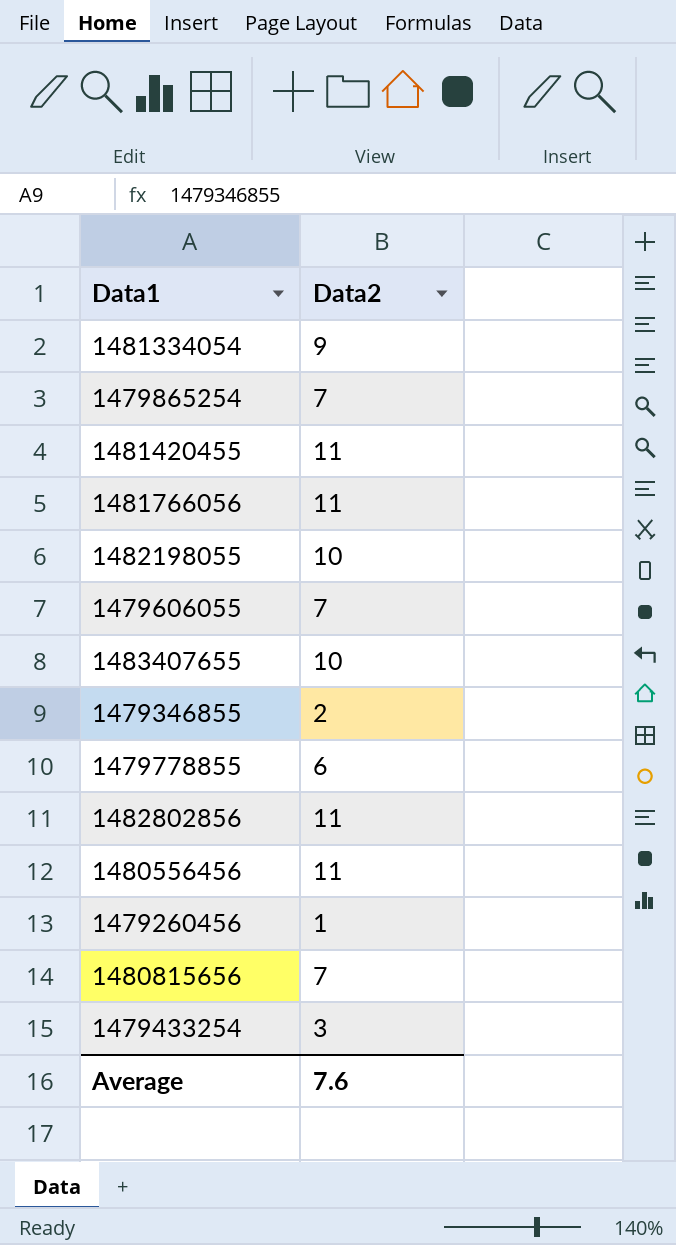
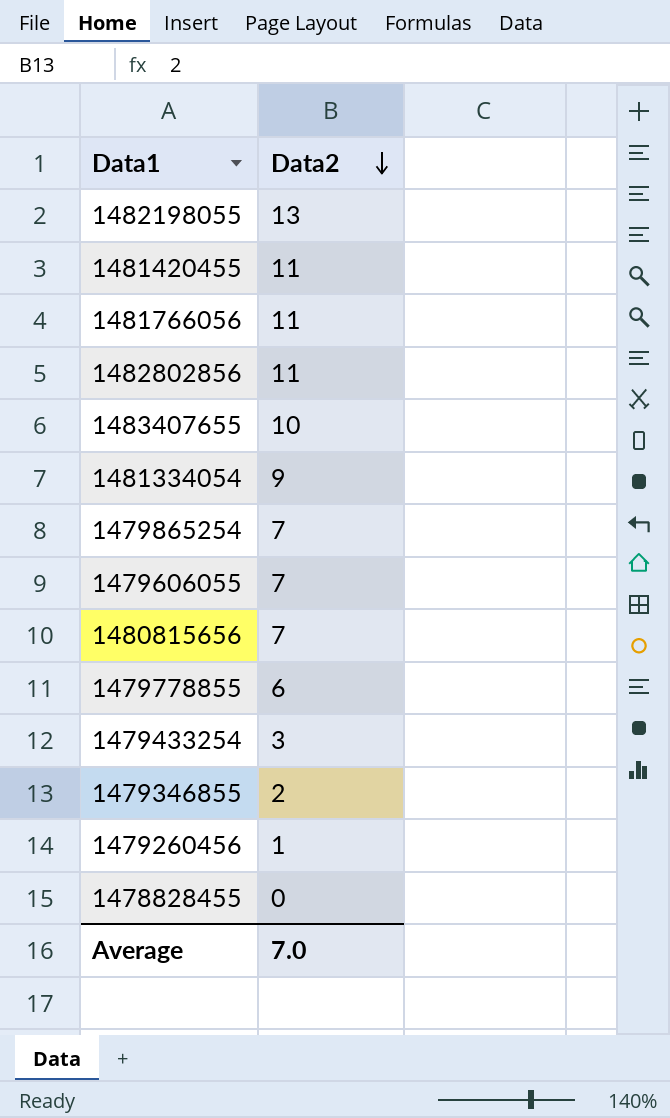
row order: none -> Data2 descending
row 1480556456: 11 -> none
1482198055 | Data2: 10 -> 13
row 1478828455: none -> 0
Average | Data2: 7.6 -> 7.0

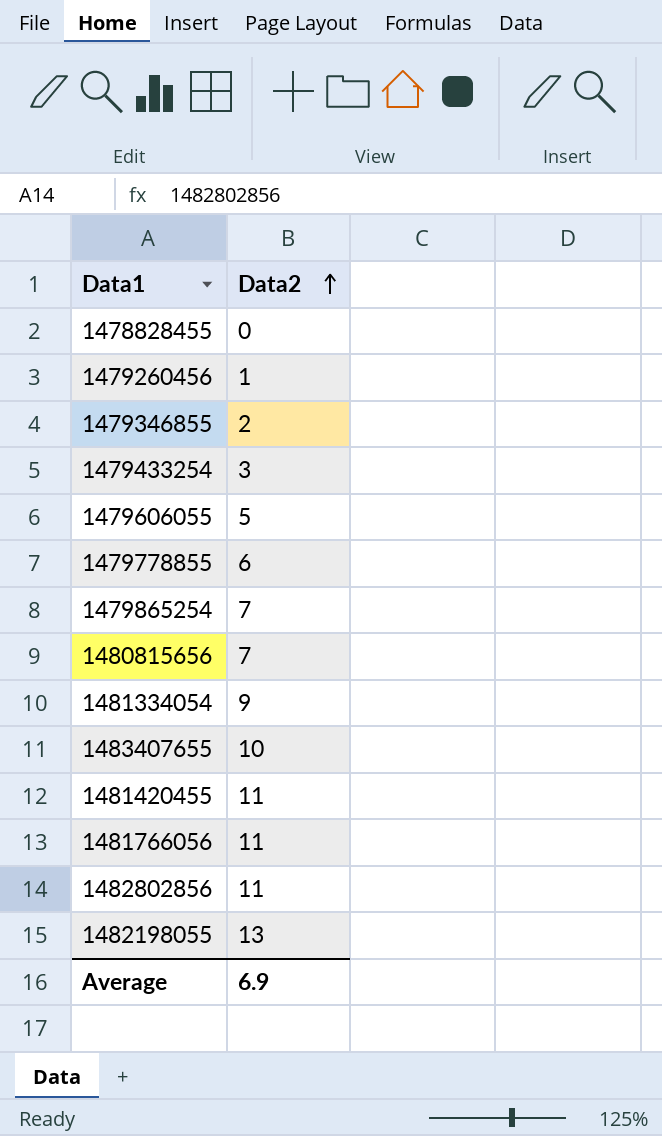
row order: Data2 descending -> Data2 ascending
1479606055 | Data2: 7 -> 5
Average | Data2: 7.0 -> 6.9

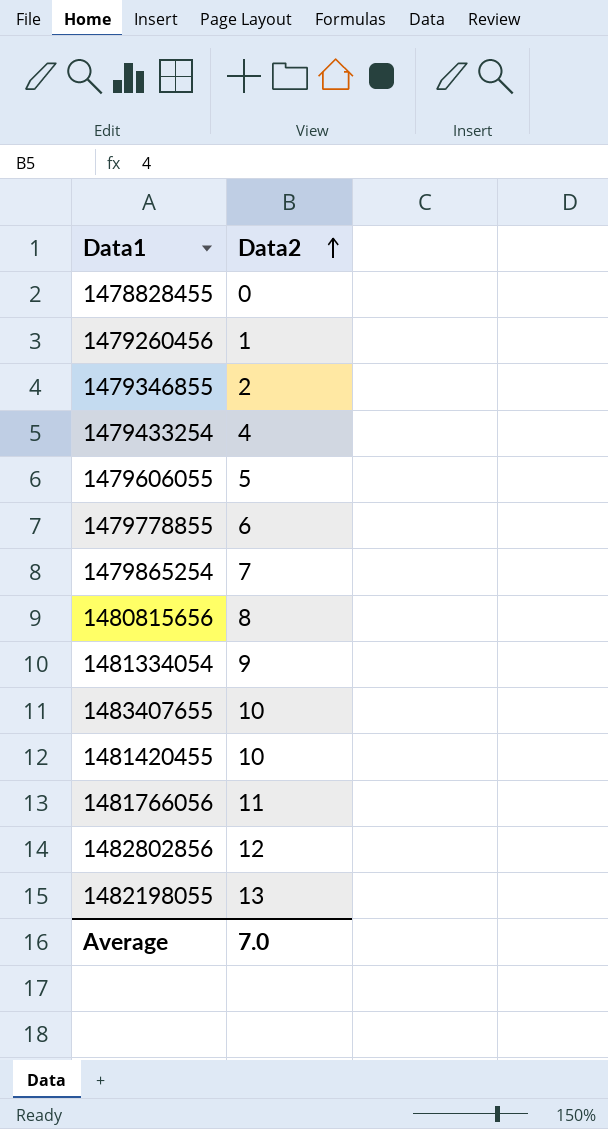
1479433254 | Data2: 3 -> 4
1480815656 | Data2: 7 -> 8
1481420455 | Data2: 11 -> 10
1482802856 | Data2: 11 -> 12
Average | Data2: 6.9 -> 7.0

